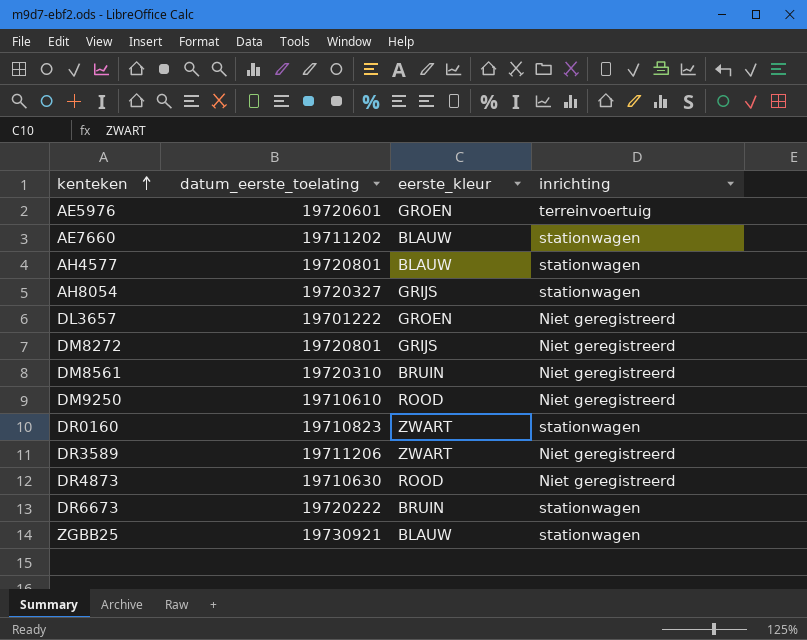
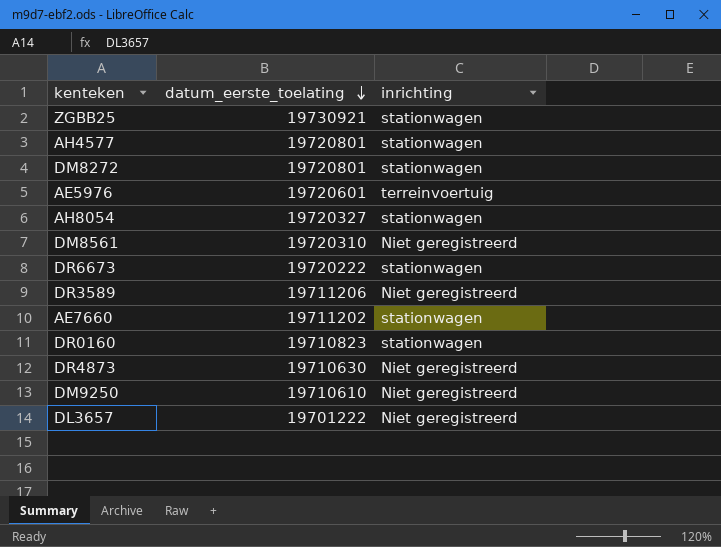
row order: kenteken ascending -> datum_eerste_toelating descending
column eerste_kleur | position: 3 -> none
DM8272 | inrichting: Niet geregistreerd -> stationwagen

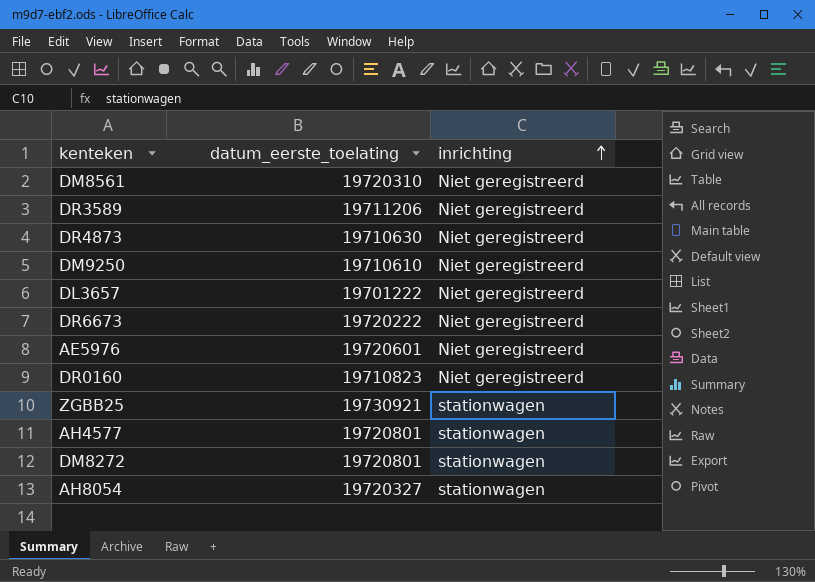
row order: datum_eerste_toelating descending -> inrichting ascending
row AE7660: 19711202 | stationwagen -> none
DR6673 | inrichting: stationwagen -> Niet geregistreerd
AE5976 | inrichting: terreinvoertuig -> Niet geregistreerd
DR0160 | inrichting: stationwagen -> Niet geregistreerd

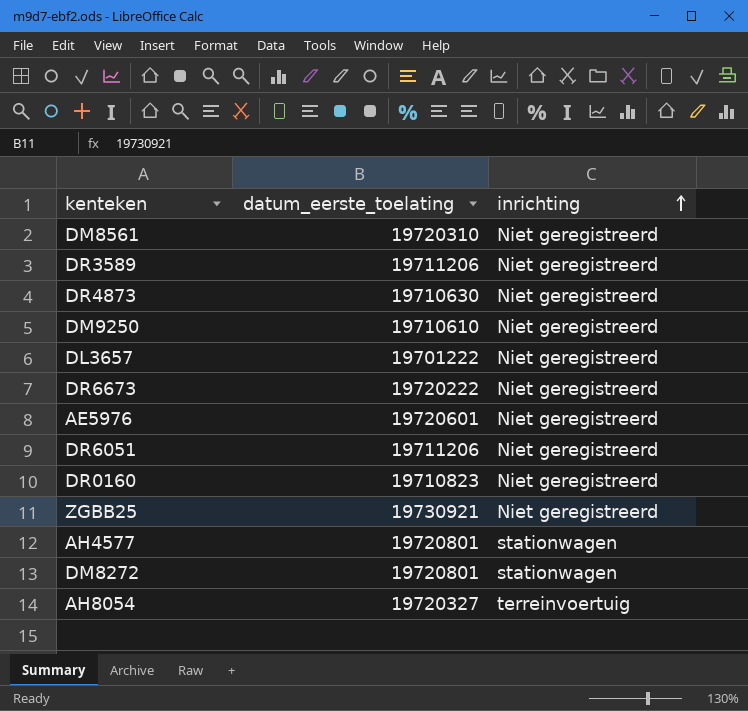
row DR6051: none -> 19711206 | Niet geregistreerd
ZGBB25 | inrichting: stationwagen -> Niet geregistreerd
AH8054 | inrichting: stationwagen -> terreinvoertuig

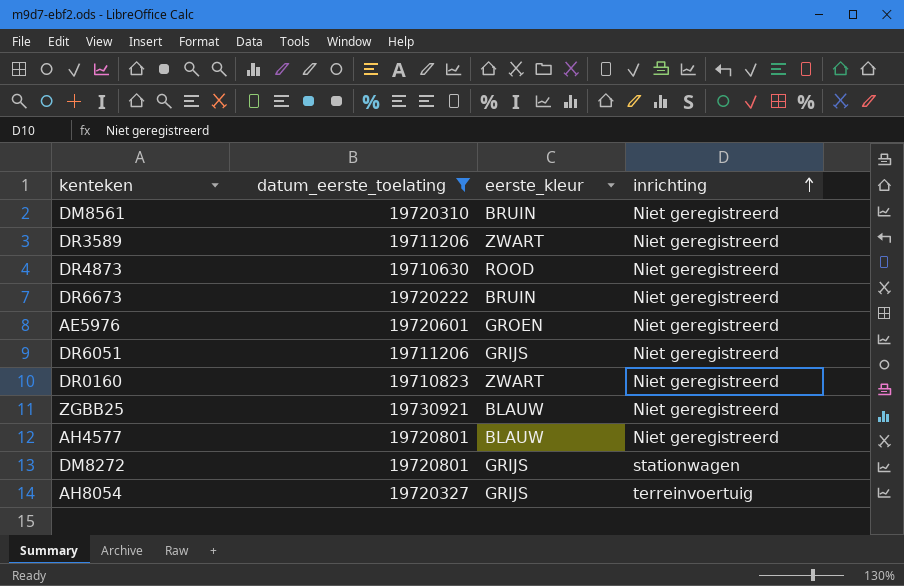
filter: none -> datum_eerste_toelating >= 19710630
column eerste_kleur | position: none -> 3
AH4577 | inrichting: stationwagen -> Niet geregistreerd

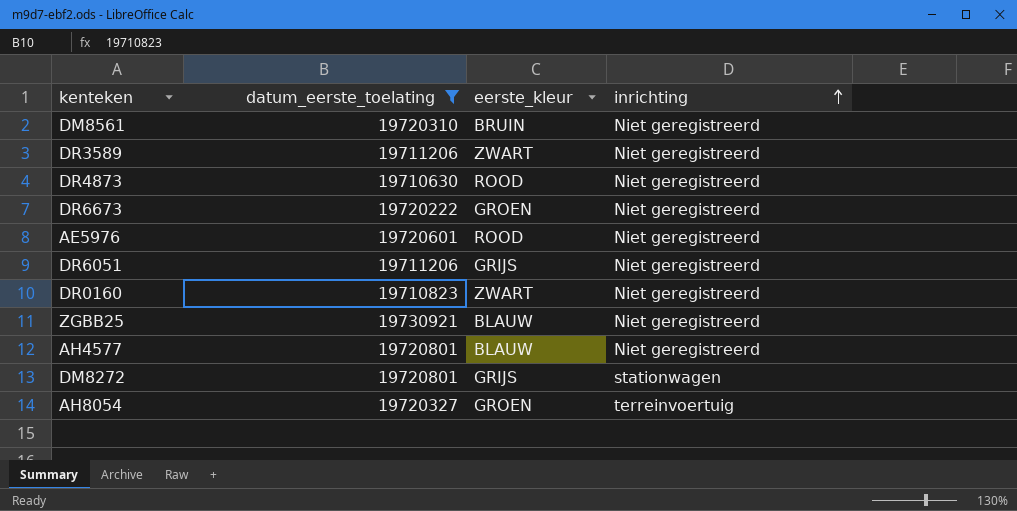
DR6673 | eerste_kleur: BRUIN -> GROEN
AE5976 | eerste_kleur: GROEN -> ROOD
AH8054 | eerste_kleur: GRIJS -> GROEN

